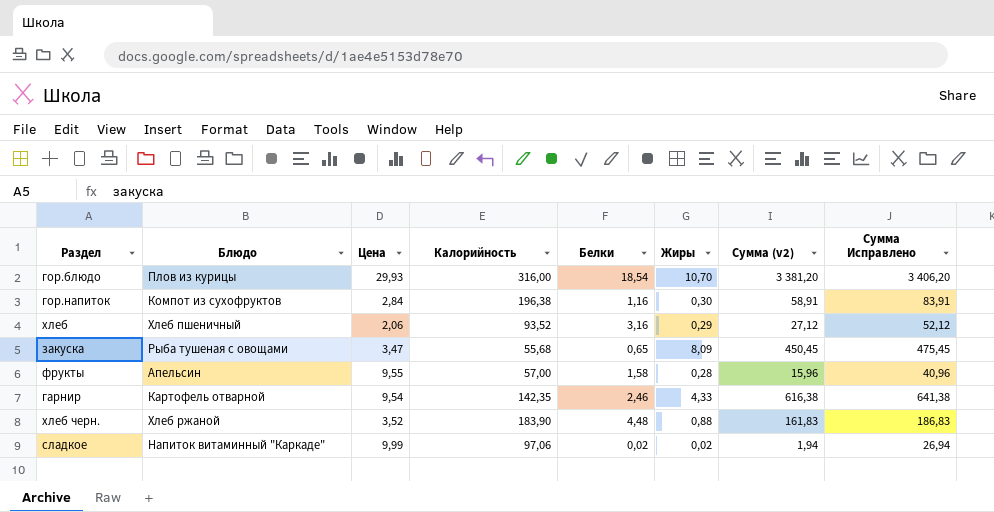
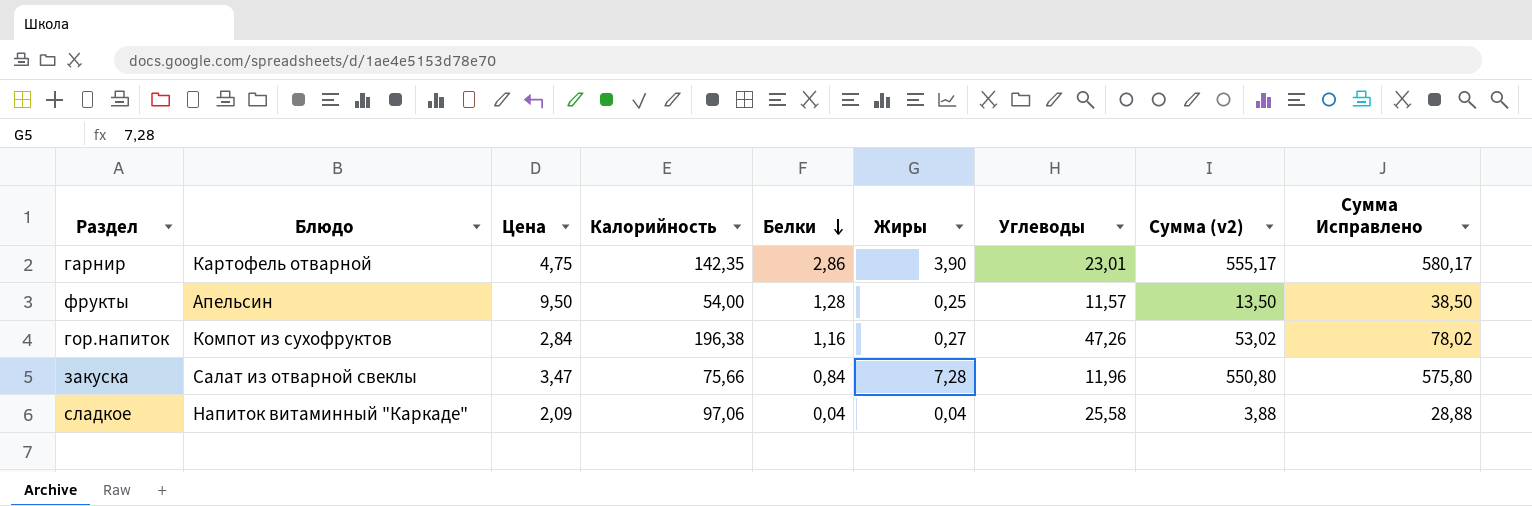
row order: none -> Белки descending
column Углеводы | position: none -> 7
row гор.блюдо: Плов из курицы | 29,93 | 316,00 | 18,54 | 10,70 | 3 381,20 | 3 406,20 -> none
row хлеб: Хлеб пшеничный | 2,06 | 93,52 | 3,16 | 0,29 | 27,12 | 52,12 -> none
row хлеб черн.: Хлеб ржаной | 3,52 | 183,90 | 4,48 | 0,88 | 161,83 | 186,83 -> none
гарнир | Цена: 9,54 -> 4,75
гарнир | Белки: 2,46 -> 2,86
гарнир | Жиры: 4,33 -> 3,90
гарнир | Сумма (v2): 616,38 -> 555,17
гарнир | Сумма Исправлено: 641,38 -> 580,17
фрукты | Цена: 9,55 -> 9,50
фрукты | Калорийность: 57,00 -> 54,00
фрукты | Белки: 1,58 -> 1,28
фрукты | Жиры: 0,28 -> 0,25
фрукты | Сумма (v2): 15,96 -> 13,50
фрукты | Сумма Исправлено: 40,96 -> 38,50
гор.напиток | Жиры: 0,30 -> 0,27
гор.напиток | Сумма (v2): 58,91 -> 53,02
гор.напиток | Сумма Исправлено: 83,91 -> 78,02
закуска | Блюдо: Рыба тушеная с овощами -> Салат из отварной свеклы
закуска | Калорийность: 55,68 -> 75,66
закуска | Белки: 0,65 -> 0,84
закуска | Жиры: 8,09 -> 7,28
закуска | Сумма (v2): 450,45 -> 550,80
закуска | Сумма Исправлено: 475,45 -> 575,80
сладкое | Цена: 9,99 -> 2,09
сладкое | Белки: 0,02 -> 0,04
сладкое | Жиры: 0,02 -> 0,04
сладкое | Сумма (v2): 1,94 -> 3,88
сладкое | Сумма Исправлено: 26,94 -> 28,88

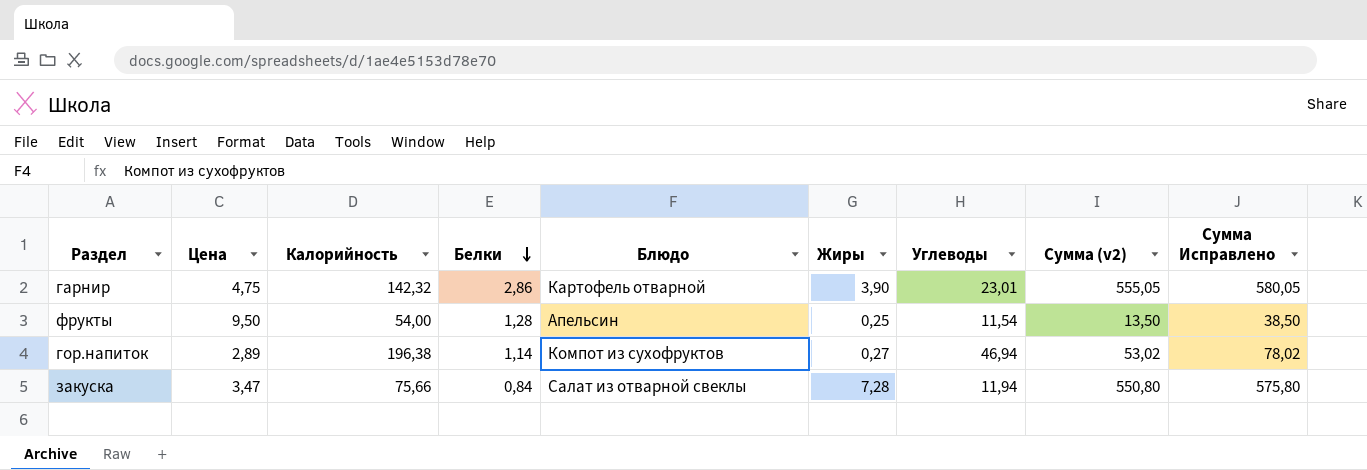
column Блюдо | position: 2 -> 5
row сладкое: Напиток витаминный "Каркаде" | 2,09 | 97,06 | 0,04 | 0,04 | 25,58 | 3,88 | 28,88 -> none
гарнир | Калорийность: 142,35 -> 142,32
гарнир | Сумма (v2): 555,17 -> 555,05
гарнир | Сумма Исправлено: 580,17 -> 580,05
фрукты | Углеводы: 11,57 -> 11,54
гор.напиток | Цена: 2,84 -> 2,89
гор.напиток | Белки: 1,16 -> 1,14
гор.напиток | Углеводы: 47,26 -> 46,94
закуска | Углеводы: 11,96 -> 11,94

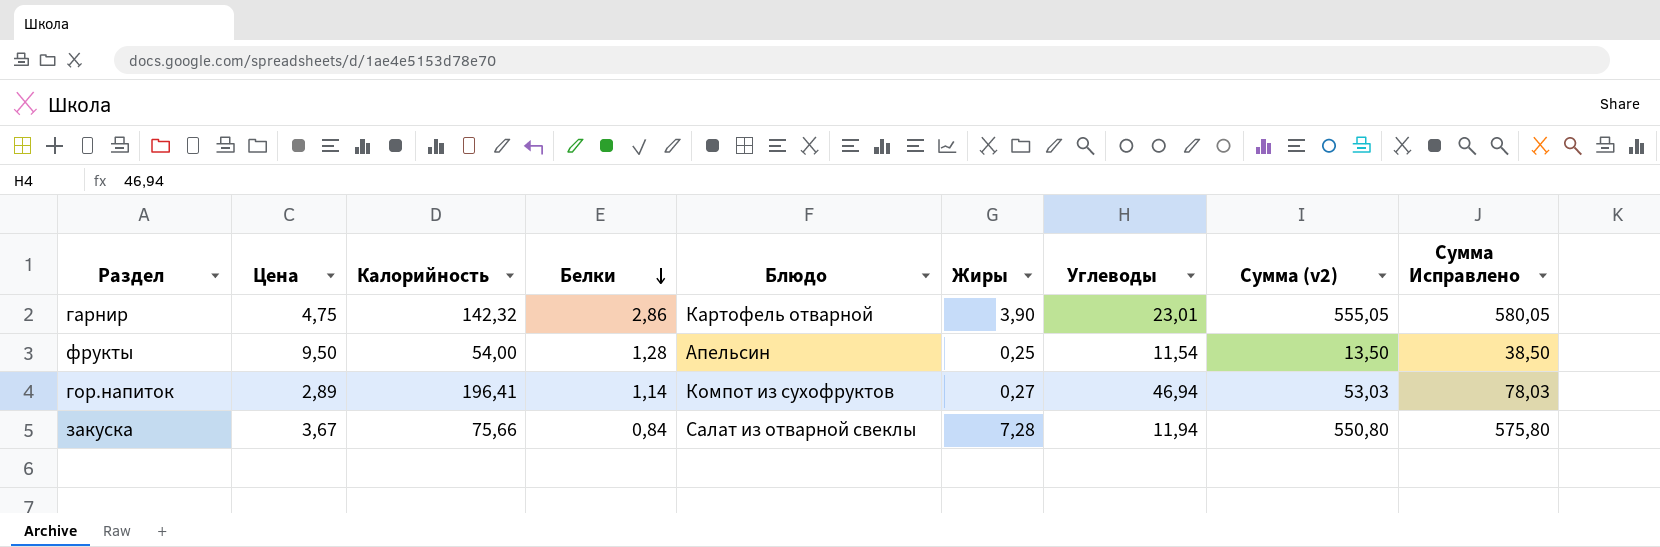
гор.напиток | Калорийность: 196,38 -> 196,41
гор.напиток | Сумма (v2): 53,02 -> 53,03
гор.напиток | Сумма Исправлено: 78,02 -> 78,03
закуска | Цена: 3,47 -> 3,67

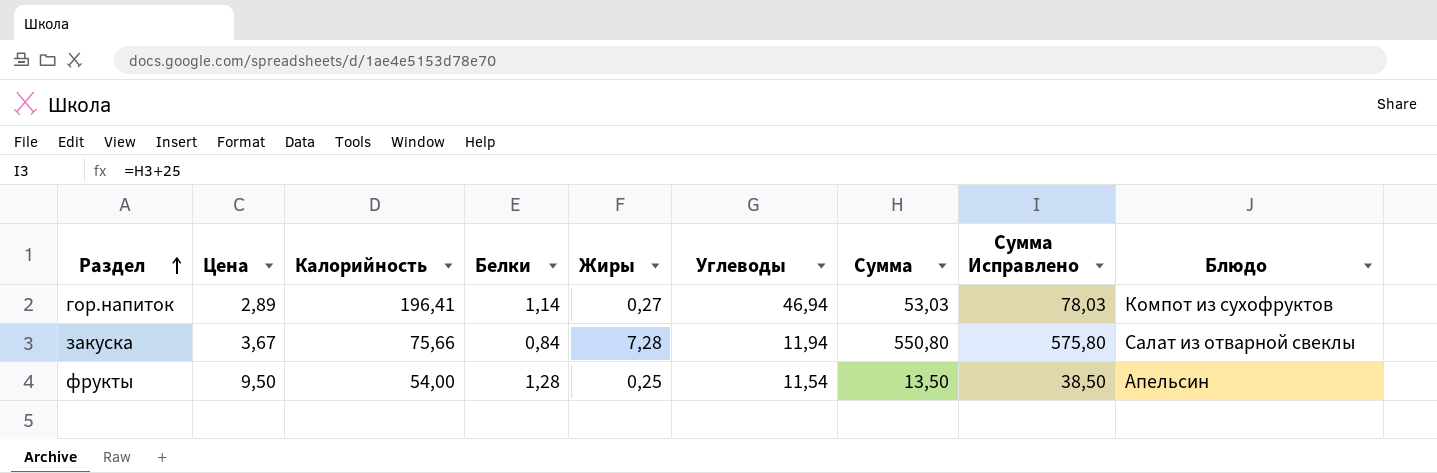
row order: Белки descending -> Раздел ascending
column name: Сумма (v2) -> Сумма
column Блюдо | position: 5 -> 9
row гарнир: 4,75 | 142,32 | 2,86 | Картофель отварной | 3,90 | 23,01 | 555,05 | 580,05 -> none

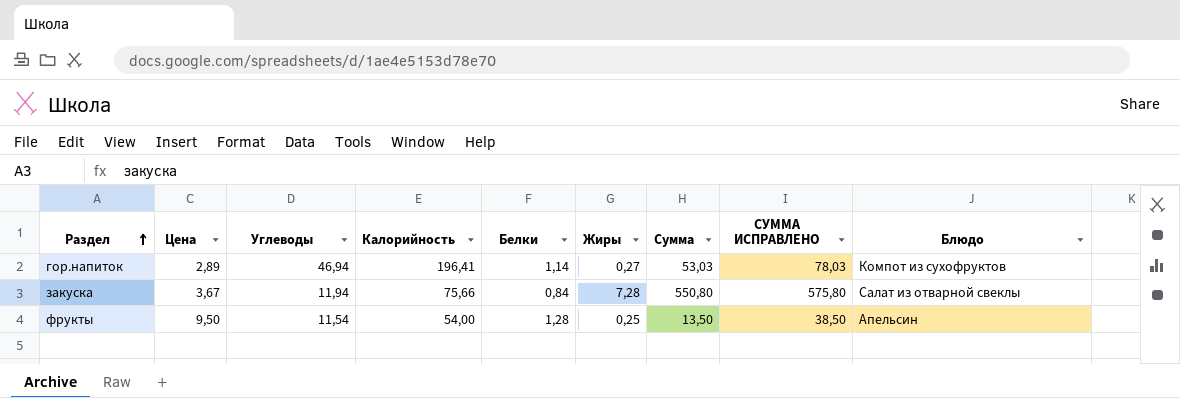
column Углеводы | position: 6 -> 3
column name: Сумма Исправлено -> СУММА ИСПРАВЛЕНО

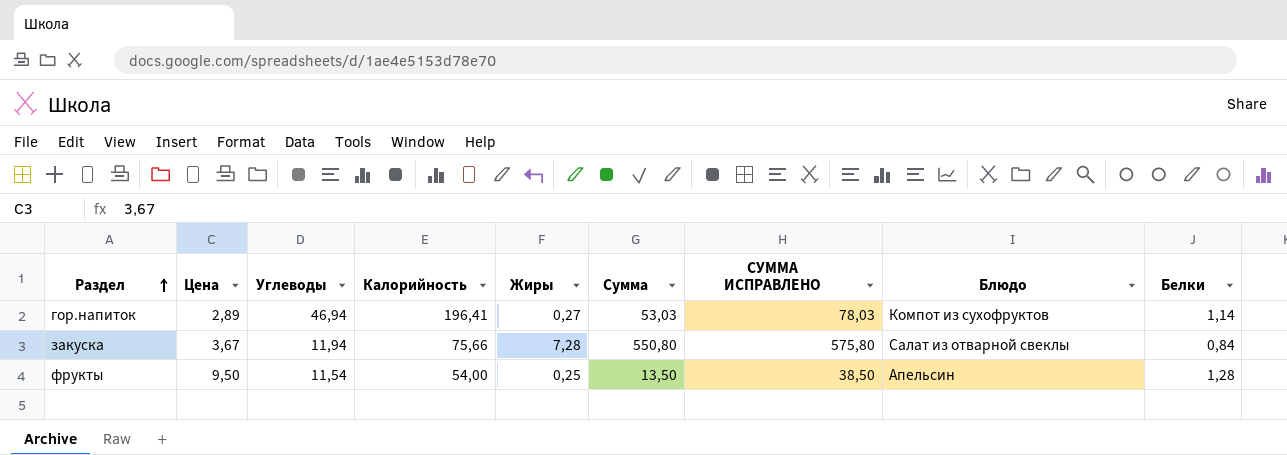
column Белки | position: 5 -> 9

